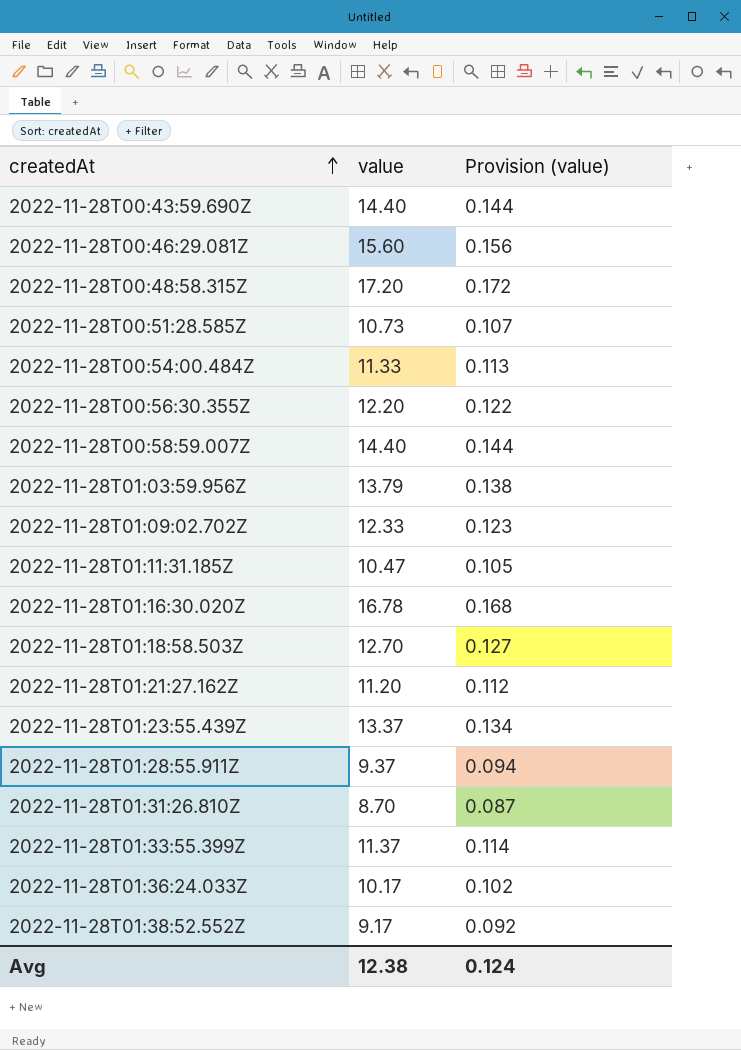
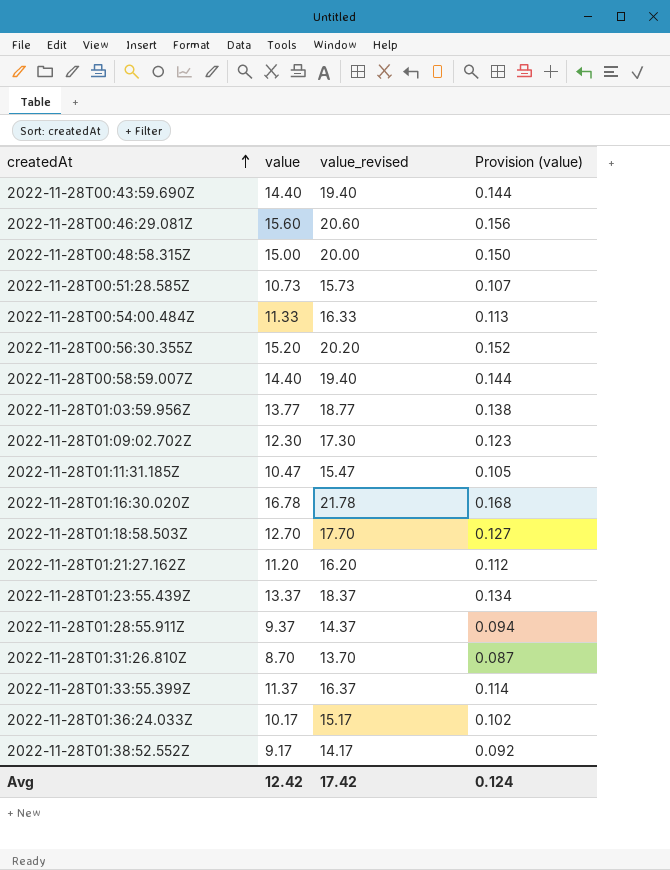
column value_revised | formula: none -> [value] + 5
2022-11-28T00:48:58.315Z | value: 17.20 -> 15.00
2022-11-28T00:48:58.315Z | Provision (value): 0.172 -> 0.150
2022-11-28T00:56:30.355Z | value: 12.20 -> 15.20
2022-11-28T00:56:30.355Z | Provision (value): 0.122 -> 0.152
2022-11-28T01:03:59.956Z | value: 13.79 -> 13.77
2022-11-28T01:09:02.702Z | value: 12.33 -> 12.30
Avg | value: 12.38 -> 12.42

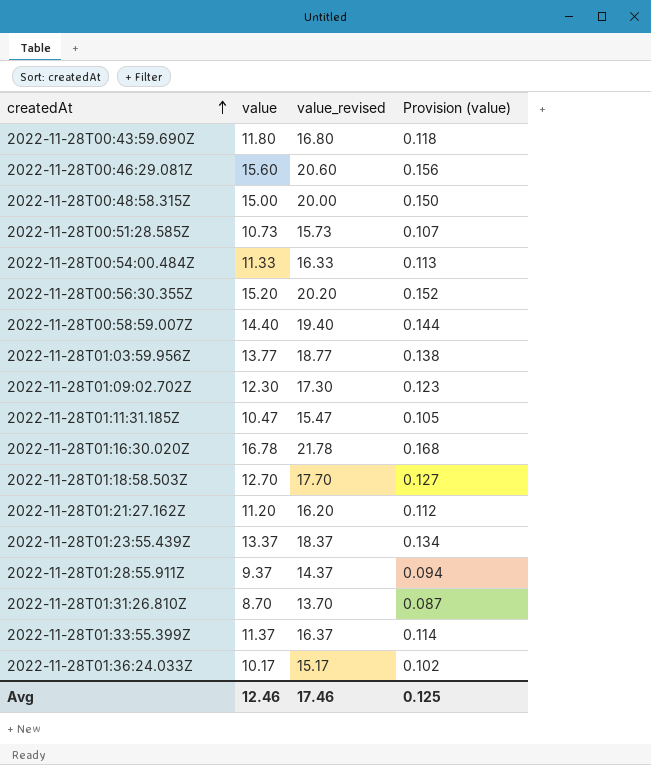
row 2022-11-28T01:38:52.552Z: 9.17 | 14.17 | 0.092 -> none
2022-11-28T00:43:59.690Z | value: 14.40 -> 11.80
2022-11-28T00:43:59.690Z | value_revised: 19.40 -> 16.80
2022-11-28T00:43:59.690Z | Provision (value): 0.144 -> 0.118
Avg | value: 12.42 -> 12.46
Avg | value_revised: 17.42 -> 17.46
Avg | Provision (value): 0.124 -> 0.125

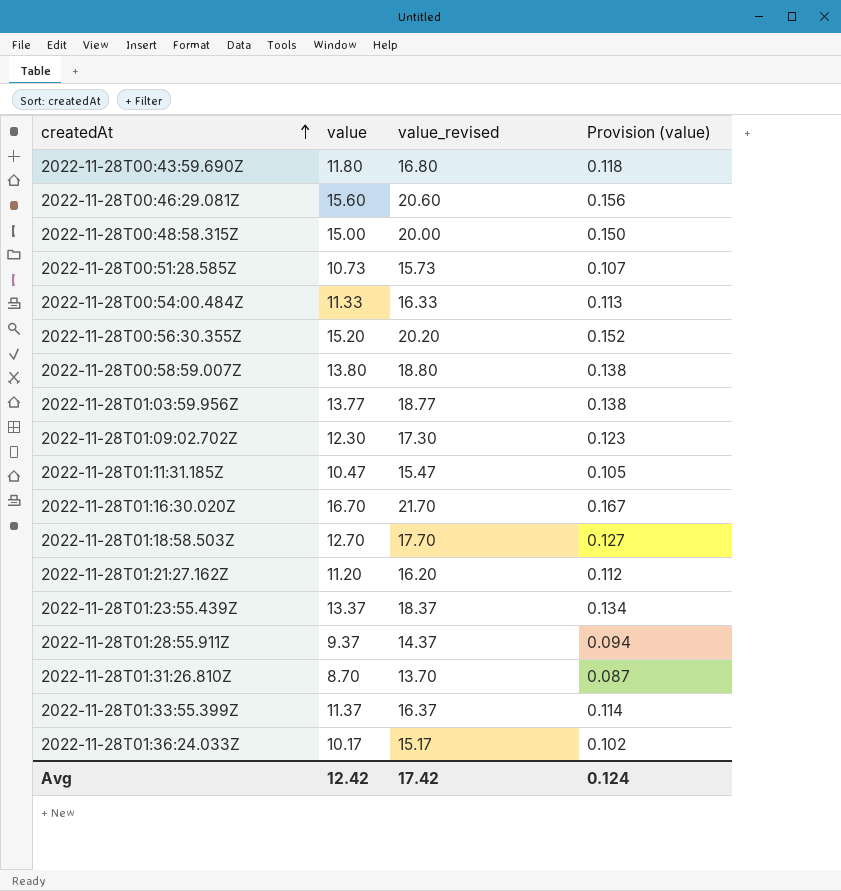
2022-11-28T00:58:59.007Z | value: 14.40 -> 13.80
2022-11-28T00:58:59.007Z | value_revised: 19.40 -> 18.80
2022-11-28T00:58:59.007Z | Provision (value): 0.144 -> 0.138
2022-11-28T01:16:30.020Z | value: 16.78 -> 16.70
2022-11-28T01:16:30.020Z | value_revised: 21.78 -> 21.70
2022-11-28T01:16:30.020Z | Provision (value): 0.168 -> 0.167
Avg | value: 12.46 -> 12.42
Avg | value_revised: 17.46 -> 17.42
Avg | Provision (value): 0.125 -> 0.124

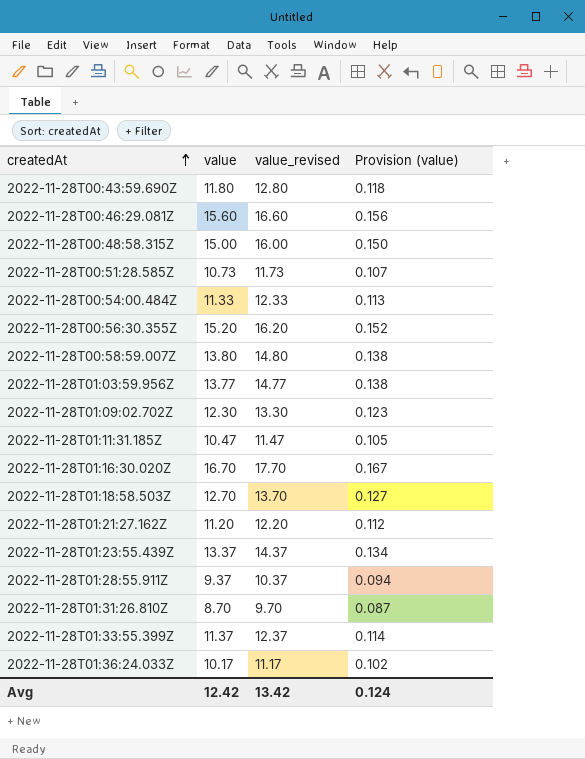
column value_revised | formula: [value] + 5 -> [value] + 1
Avg | value_revised: 17.42 -> 13.42

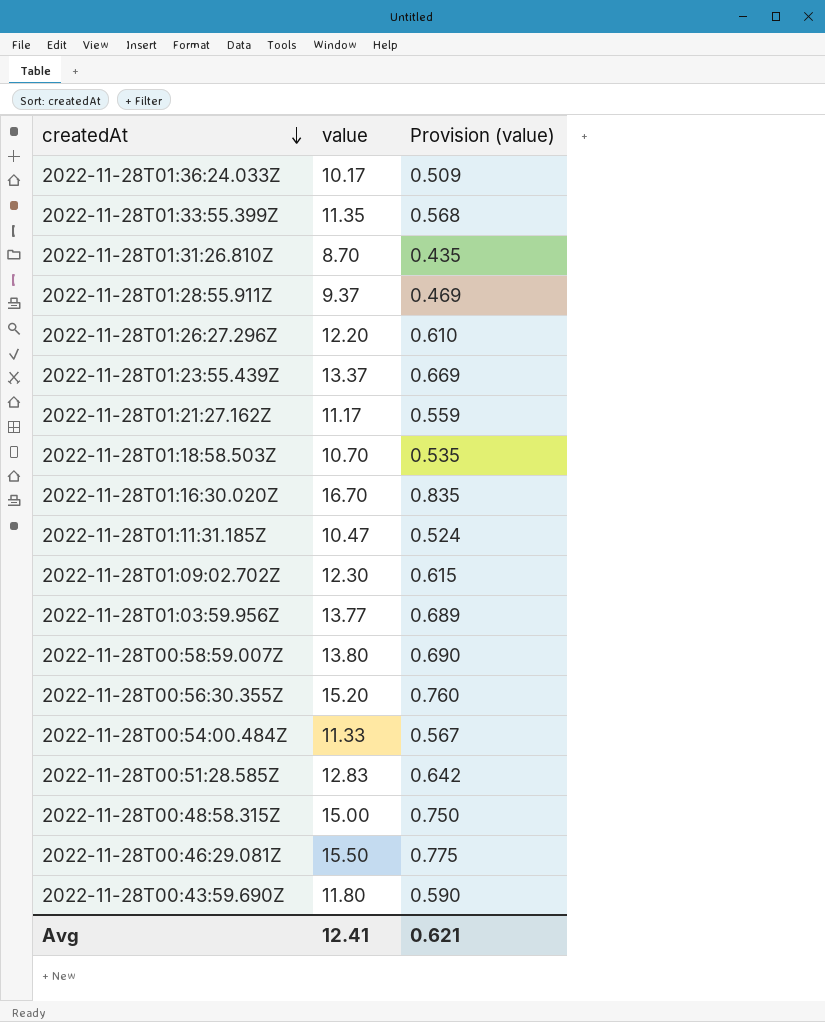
row order: createdAt ascending -> createdAt descending
column value_revised | formula: [value] + 1 -> none
column Provision (value) | formula: [value] * 0.01 -> [value] * 0.05
2022-11-28T01:33:55.399Z | value: 11.37 -> 11.35
row 2022-11-28T01:26:27.296Z: none -> 12.20 | 0.610
2022-11-28T01:21:27.162Z | value: 11.20 -> 11.17
2022-11-28T01:18:58.503Z | value: 12.70 -> 10.70
2022-11-28T00:51:28.585Z | value: 10.73 -> 12.83
2022-11-28T00:46:29.081Z | value: 15.60 -> 15.50
Avg | value: 12.42 -> 12.41
Avg | Provision (value): 0.124 -> 0.621

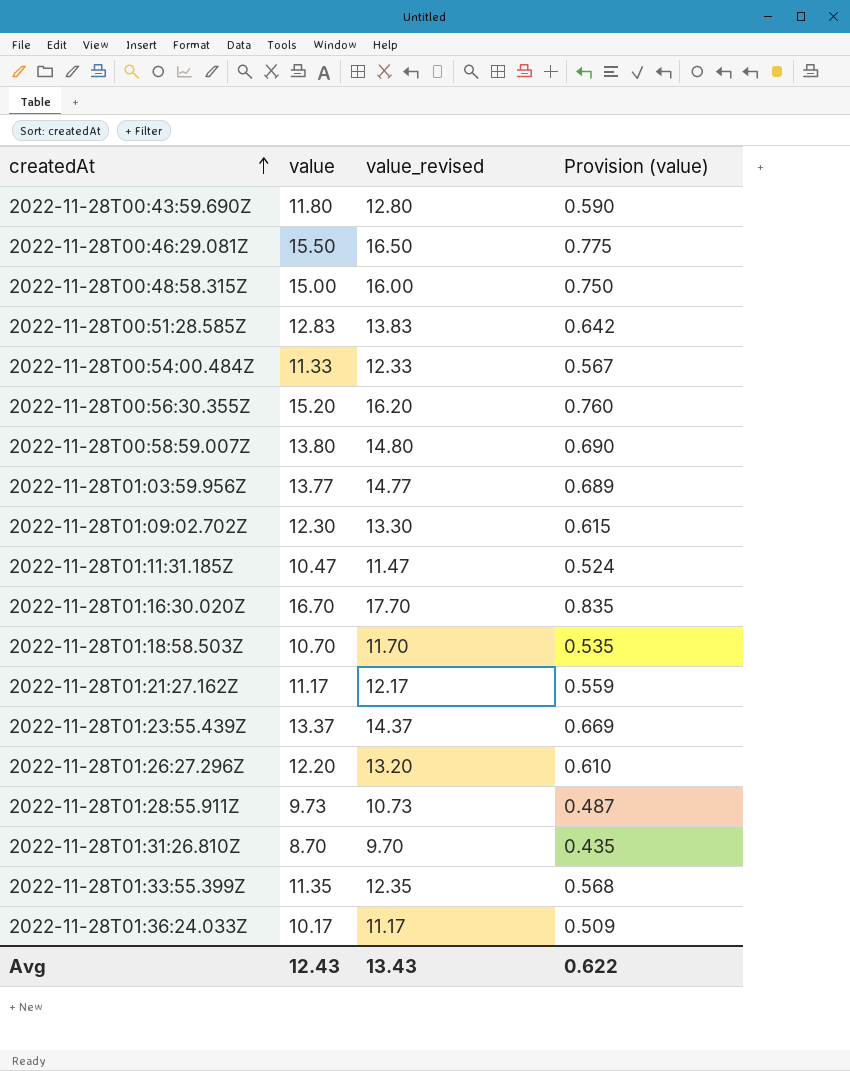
row order: createdAt descending -> createdAt ascending
column value_revised | formula: none -> [value] + 1
2022-11-28T01:28:55.911Z | value: 9.37 -> 9.73
2022-11-28T01:28:55.911Z | Provision (value): 0.469 -> 0.487
Avg | value: 12.41 -> 12.43
Avg | Provision (value): 0.621 -> 0.622

